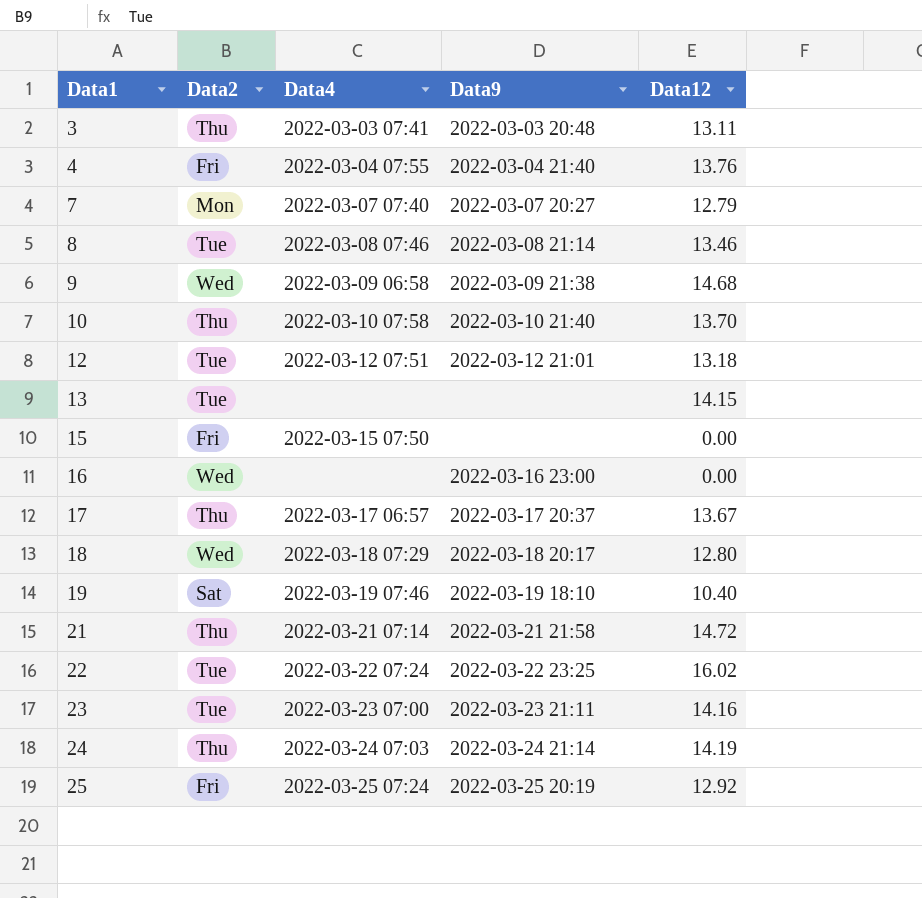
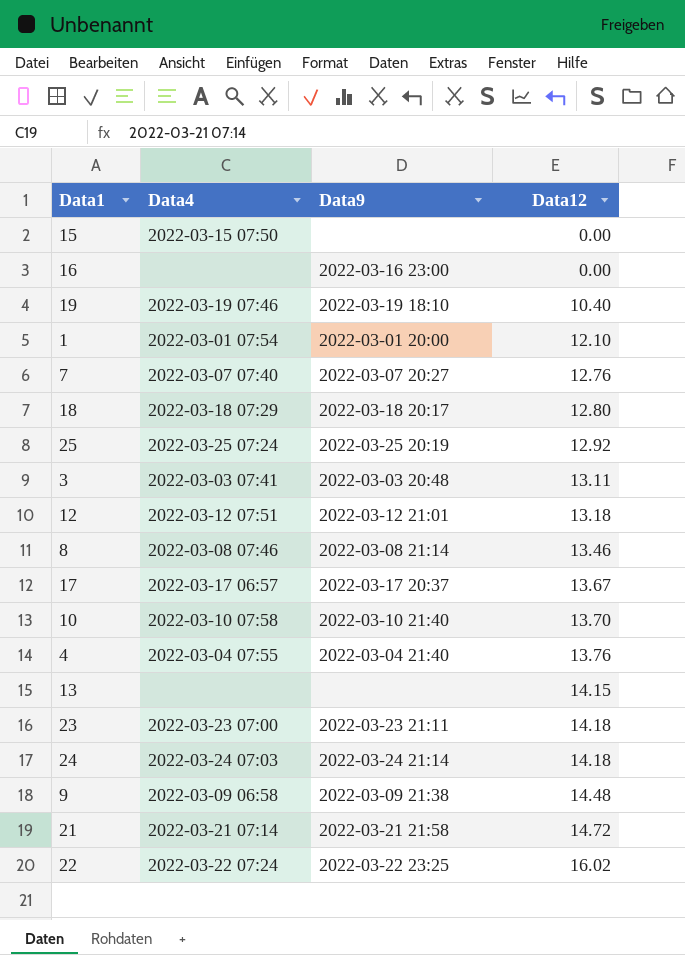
row order: Data1 ascending -> Data12 ascending
column Data2 | position: 2 -> none
row 1: none -> 2022-03-01 07:54 | 2022-03-01 20:00 | 12.10
7 | Data12: 12.79 -> 12.76
23 | Data12: 14.16 -> 14.18
24 | Data12: 14.19 -> 14.18
9 | Data12: 14.68 -> 14.48

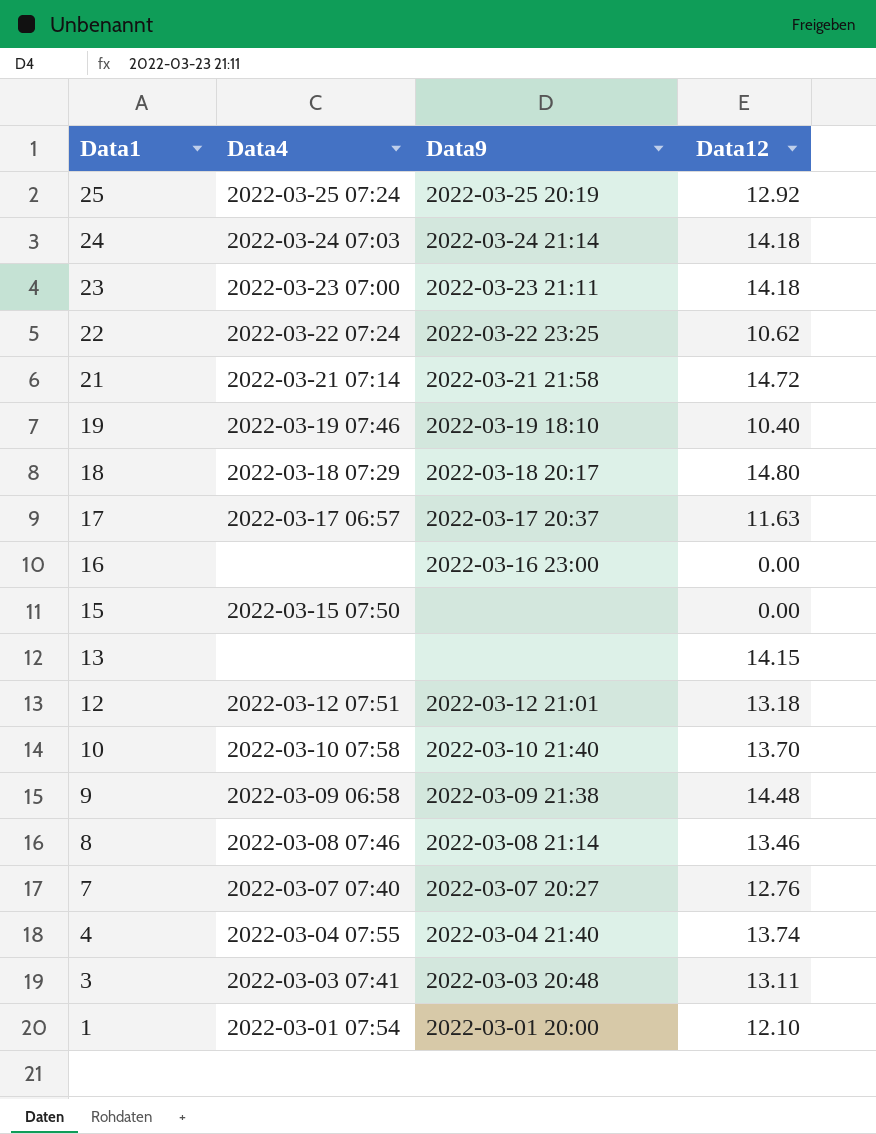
row order: Data12 ascending -> Data1 descending
22 | Data12: 16.02 -> 10.62
18 | Data12: 12.80 -> 14.80
17 | Data12: 13.67 -> 11.63
4 | Data12: 13.76 -> 13.74

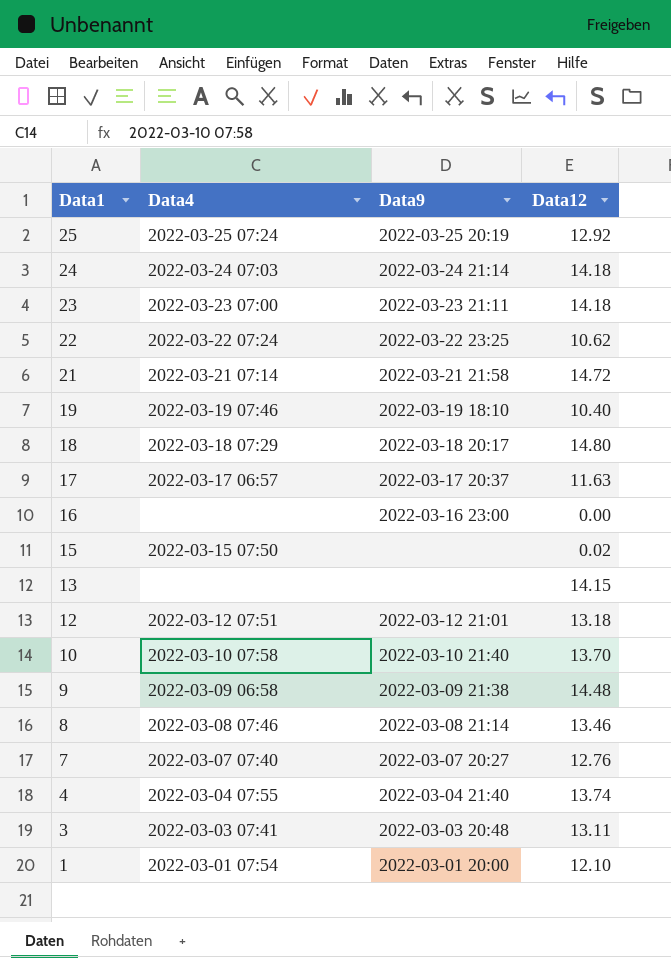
15 | Data12: 0.00 -> 0.02

